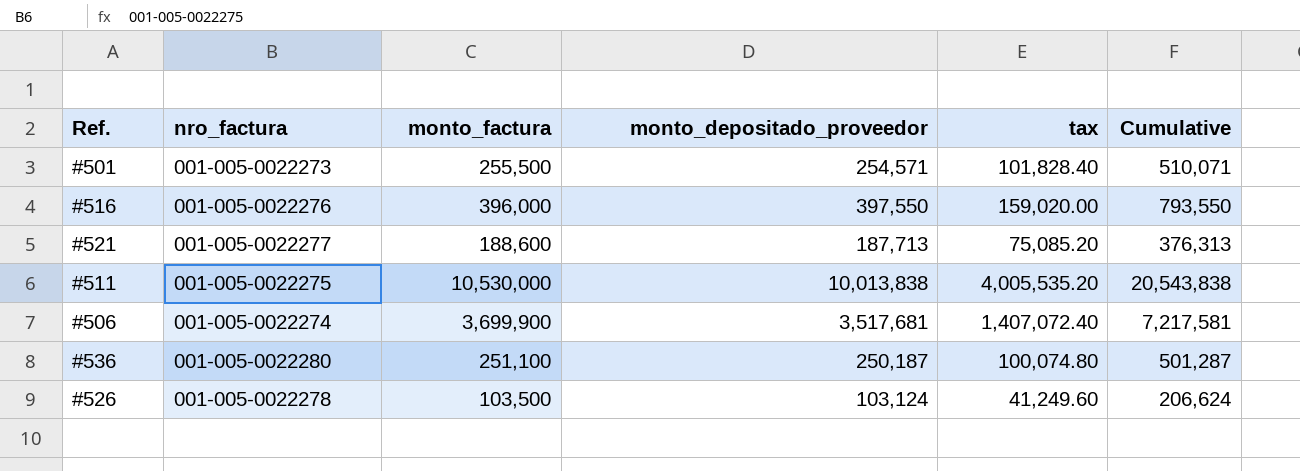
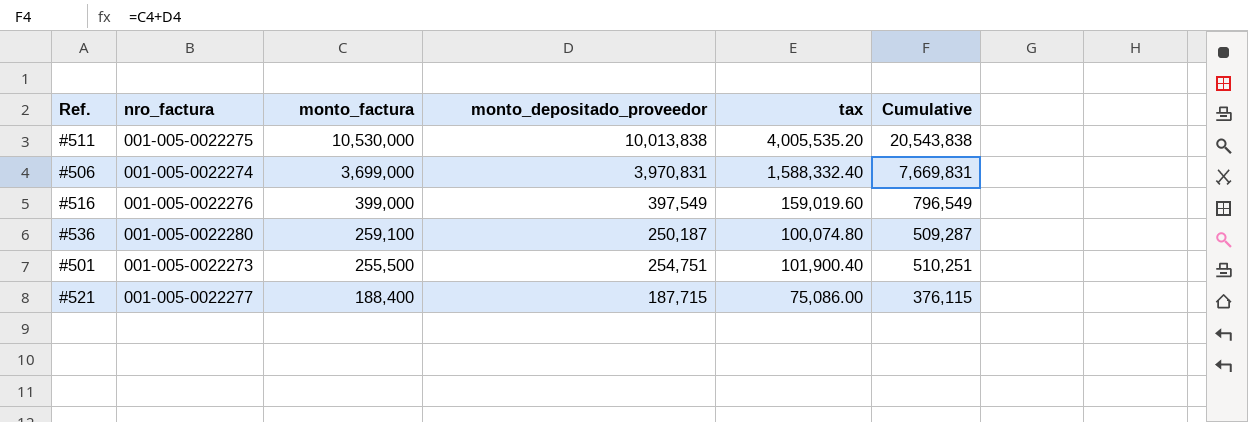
row order: none -> monto_factura descending
row #526: 001-005-0022278 | 103,500 | 103,124 | 41,249.60 | 206,624 -> none
#506 | monto_factura: 3,699,900 -> 3,699,000
#506 | monto_depositado_proveedor: 3,517,681 -> 3,970,831
#506 | tax: 1,407,072.40 -> 1,588,332.40
#506 | Cumulative: 7,217,581 -> 7,669,831
#516 | monto_factura: 396,000 -> 399,000
#516 | monto_depositado_proveedor: 397,550 -> 397,549
#516 | tax: 159,020.00 -> 159,019.60
#516 | Cumulative: 793,550 -> 796,549
#536 | monto_factura: 251,100 -> 259,100
#536 | Cumulative: 501,287 -> 509,287
#501 | monto_depositado_proveedor: 254,571 -> 254,751
#501 | tax: 101,828.40 -> 101,900.40
#501 | Cumulative: 510,071 -> 510,251
#521 | monto_factura: 188,600 -> 188,400
#521 | monto_depositado_proveedor: 187,713 -> 187,715
#521 | tax: 75,085.20 -> 75,086.00
#521 | Cumulative: 376,313 -> 376,115

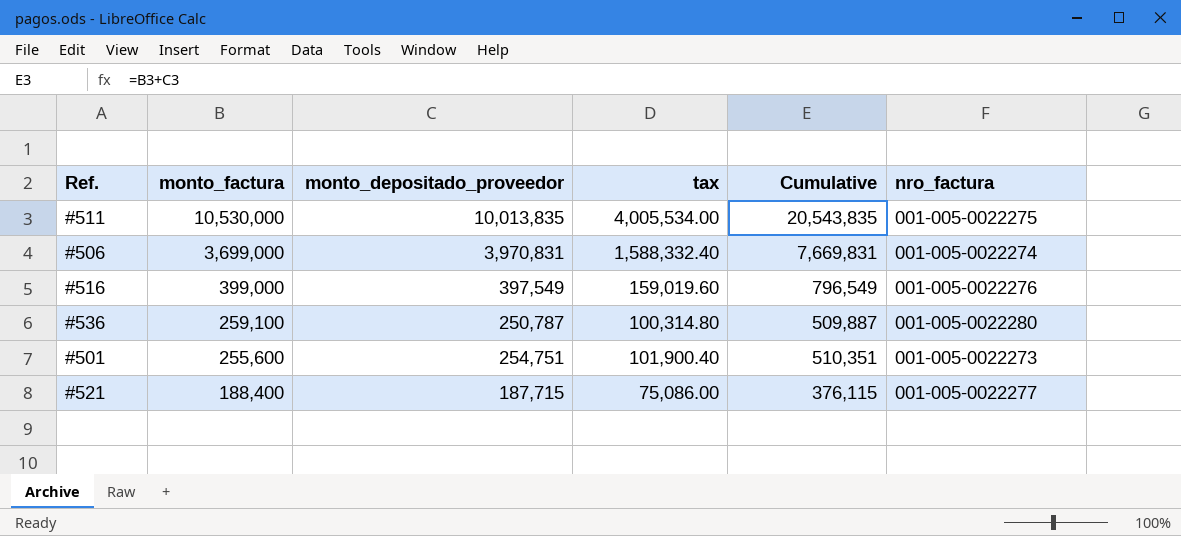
column nro_factura | position: 2 -> 6
#511 | monto_depositado_proveedor: 10,013,838 -> 10,013,835
#511 | tax: 4,005,535.20 -> 4,005,534.00
#511 | Cumulative: 20,543,838 -> 20,543,835
#536 | monto_depositado_proveedor: 250,187 -> 250,787
#536 | tax: 100,074.80 -> 100,314.80
#536 | Cumulative: 509,287 -> 509,887
#501 | monto_factura: 255,500 -> 255,600
#501 | Cumulative: 510,251 -> 510,351

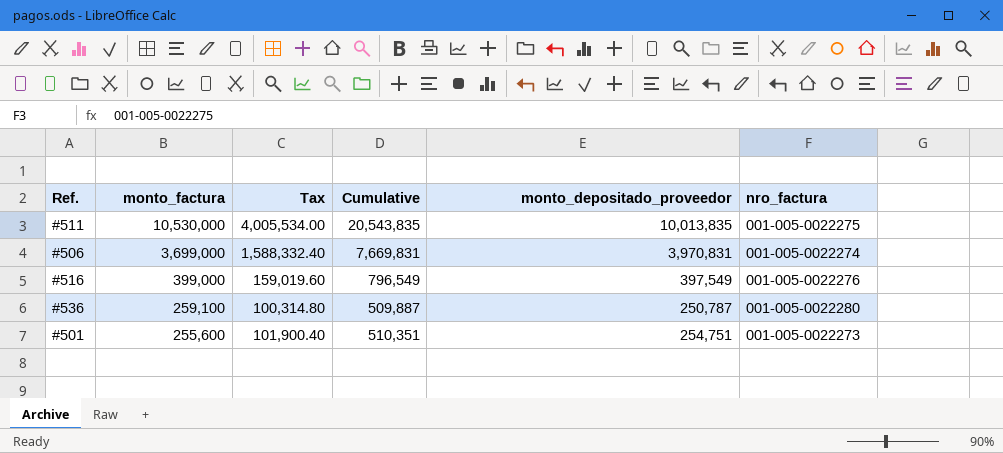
column name: tax -> Tax
column monto_depositado_proveedor | position: 3 -> 5
row #521: 188,400 | 187,715 | 75,086.00 | 376,115 | 001-005-0022277 -> none

